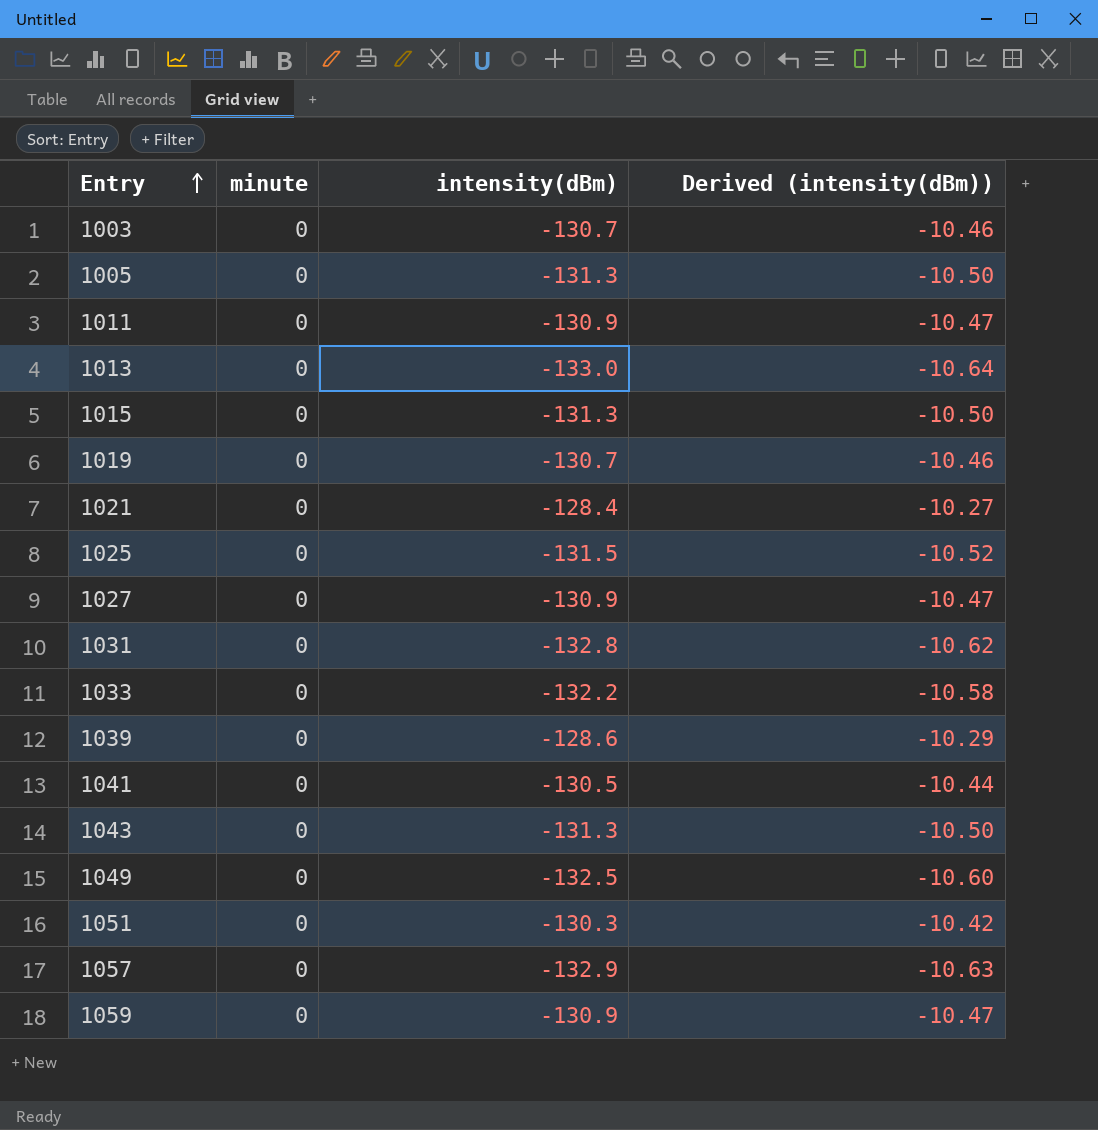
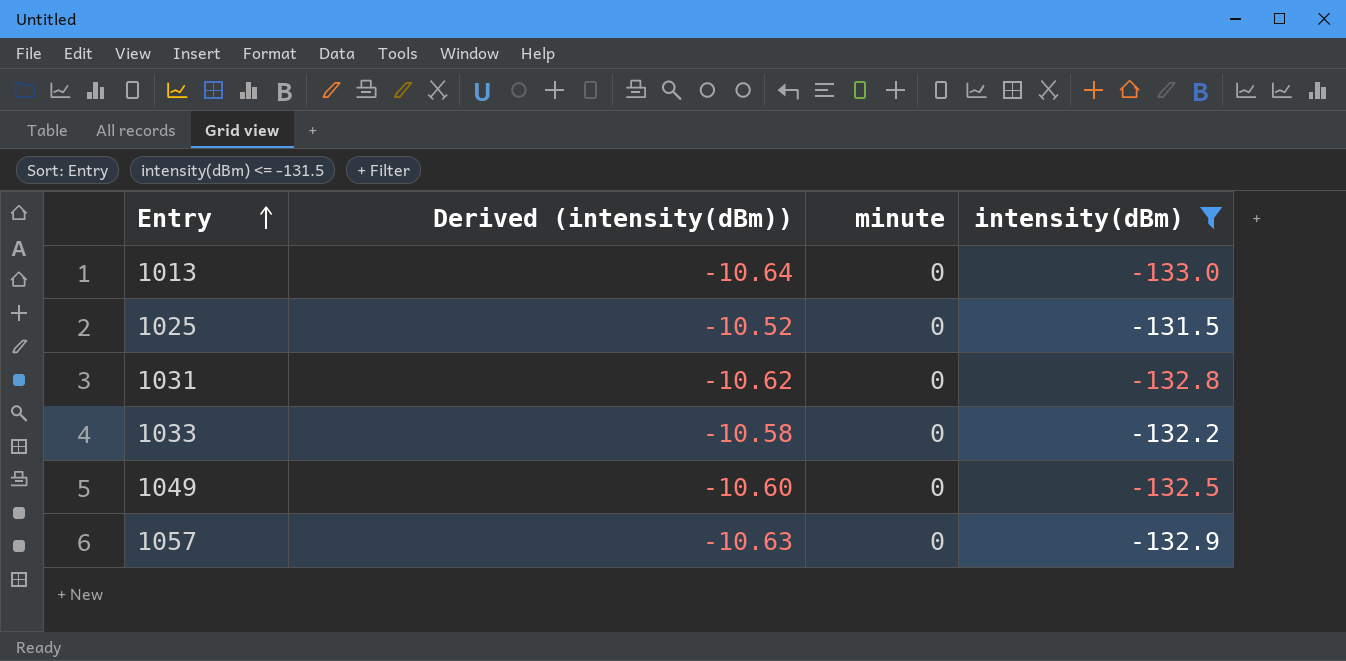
filter: none -> intensity(dBm) <= -131.5
column Derived (intensity(dBm)) | position: 4 -> 2

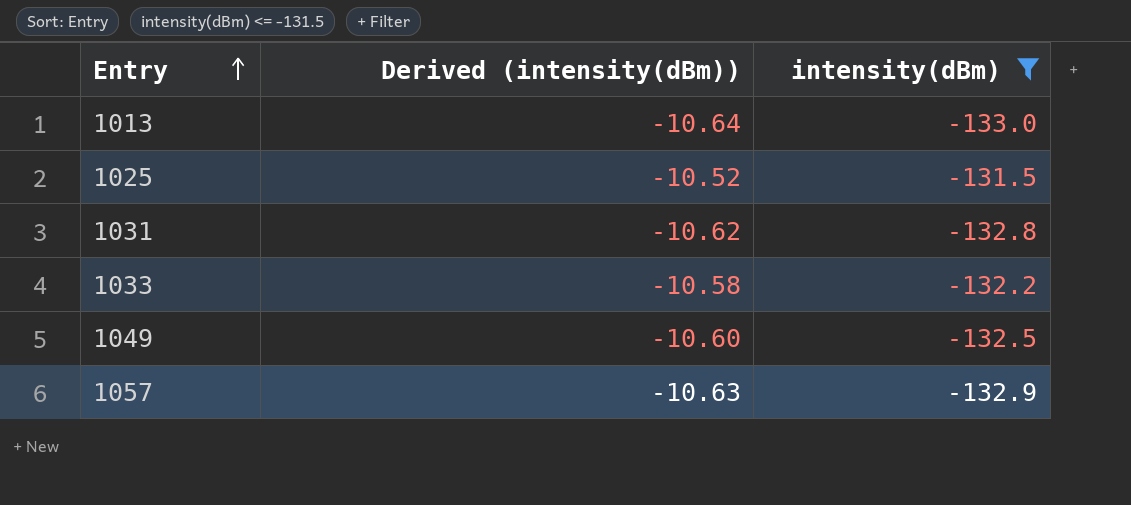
column minute | position: 3 -> none

